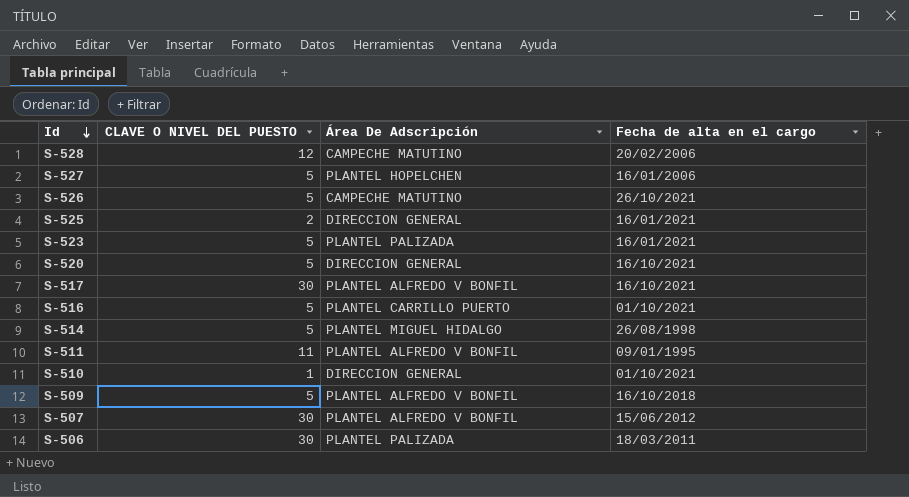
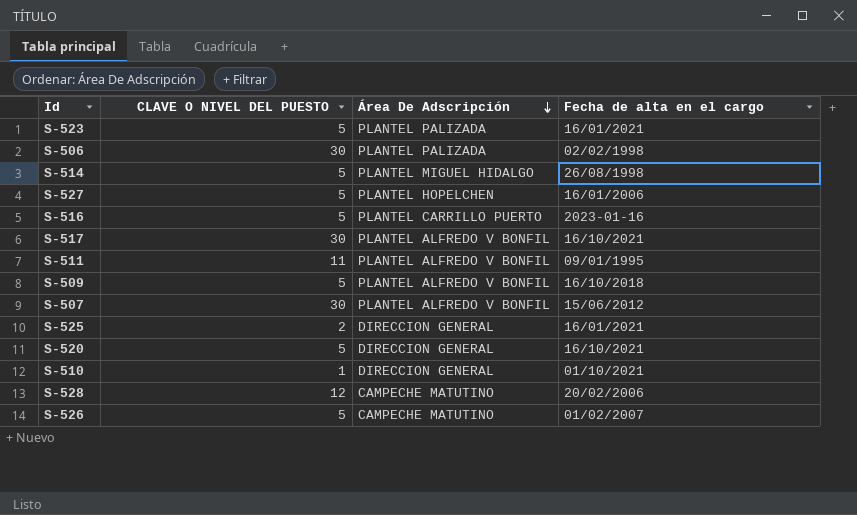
row order: Id descending -> Área De Adscripción descending
S-506 | Fecha de alta en el cargo: 18/03/2011 -> 02/02/1998
S-516 | Fecha de alta en el cargo: 01/10/2021 -> 2023-01-16
S-526 | Fecha de alta en el cargo: 26/10/2021 -> 01/02/2007

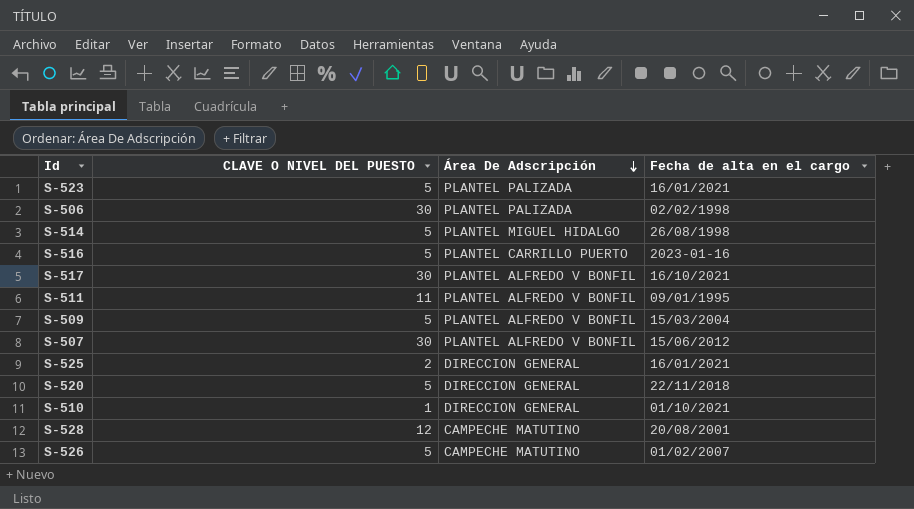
row S-527: 5 | PLANTEL HOPELCHEN | 16/01/2006 -> none
S-509 | Fecha de alta en el cargo: 16/10/2018 -> 15/03/2004
S-520 | Fecha de alta en el cargo: 16/10/2021 -> 22/11/2018
S-528 | Fecha de alta en el cargo: 20/02/2006 -> 20/08/2001

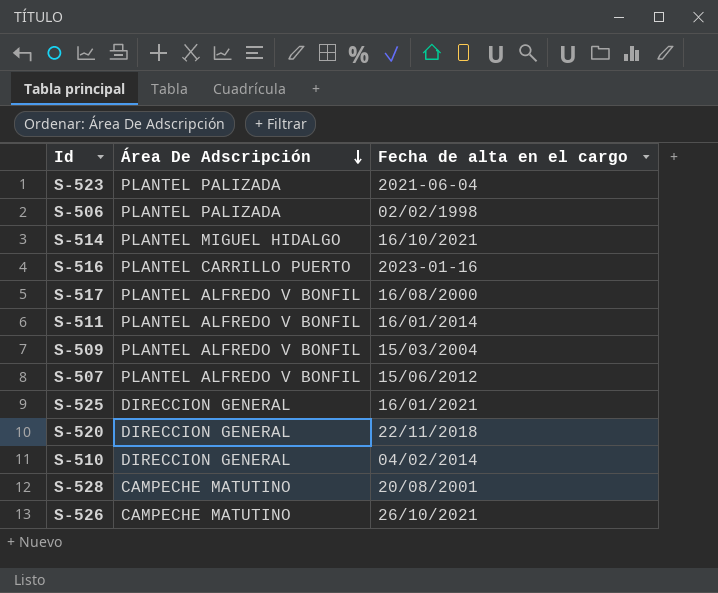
column CLAVE O NIVEL DEL PUESTO | position: 2 -> none
S-523 | Fecha de alta en el cargo: 16/01/2021 -> 2021-06-04
S-514 | Fecha de alta en el cargo: 26/08/1998 -> 16/10/2021
S-517 | Fecha de alta en el cargo: 16/10/2021 -> 16/08/2000
S-511 | Fecha de alta en el cargo: 09/01/1995 -> 16/01/2014
S-510 | Fecha de alta en el cargo: 01/10/2021 -> 04/02/2014
S-526 | Fecha de alta en el cargo: 01/02/2007 -> 26/10/2021

